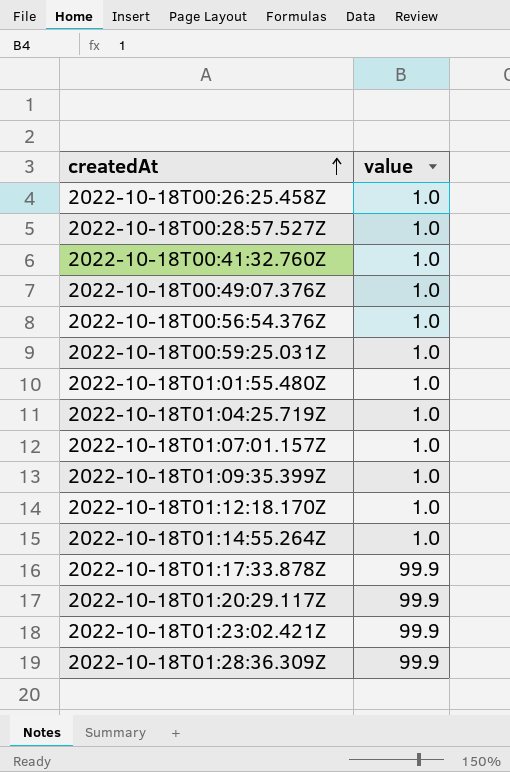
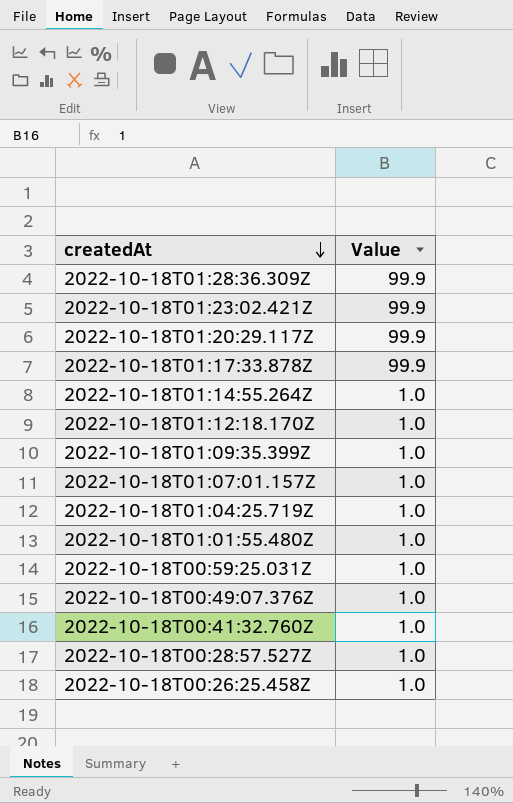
row order: createdAt ascending -> createdAt descending
column name: value -> Value
row 2022-10-18T00:56:54.376Z: 1.0 -> none

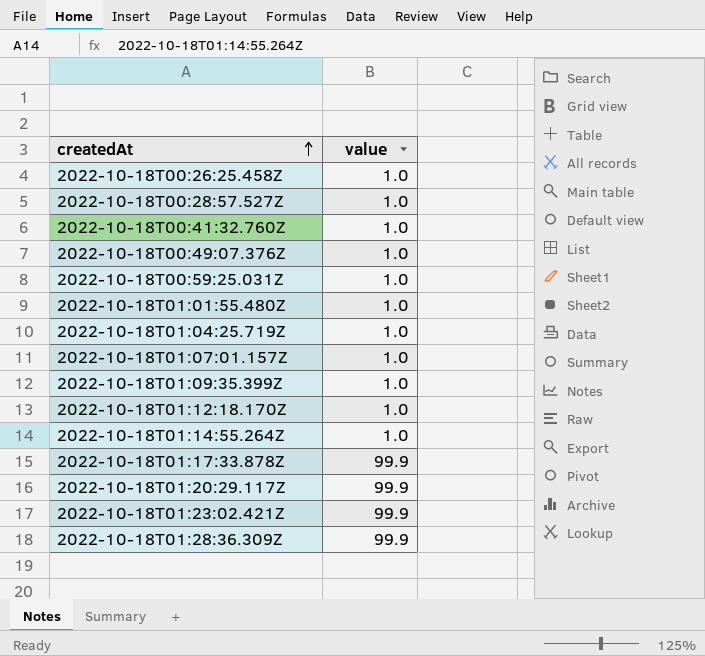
row order: createdAt descending -> createdAt ascending
column name: Value -> value

